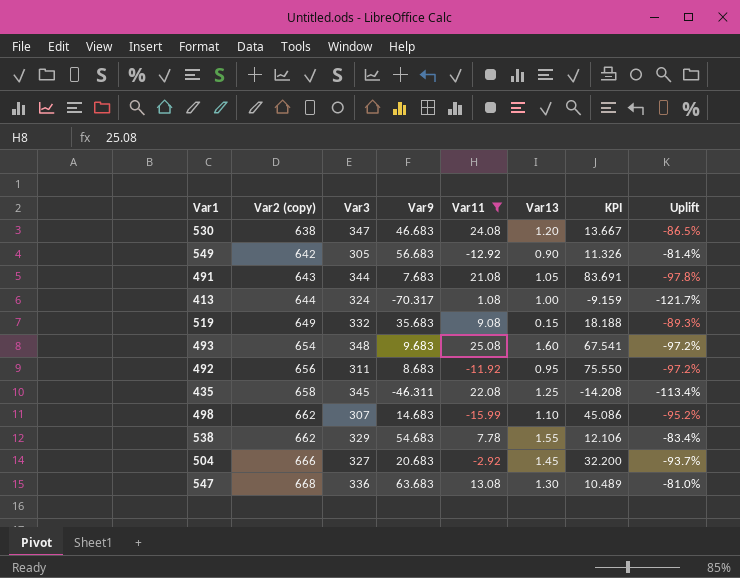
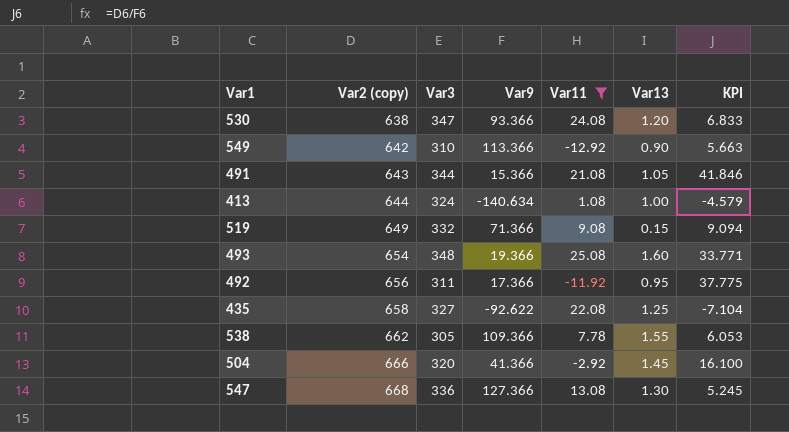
column Uplift | formula: ([Var9] - [Var3]) / [Var3] -> none
row 498: 662 | 307 | 14.683 | -15.99 | 1.10 | 45.086 | -95.2% -> none
530 | Var9: 46.683 -> 93.366
530 | KPI: 13.667 -> 6.833
549 | Var3: 305 -> 310
549 | Var9: 56.683 -> 113.366
549 | KPI: 11.326 -> 5.663
491 | Var9: 7.683 -> 15.366
491 | KPI: 83.691 -> 41.846
413 | Var9: -70.317 -> -140.634
413 | KPI: -9.159 -> -4.579
519 | Var9: 35.683 -> 71.366
519 | KPI: 18.188 -> 9.094
493 | Var9: 9.683 -> 19.366
493 | KPI: 67.541 -> 33.771
492 | Var9: 8.683 -> 17.366
492 | KPI: 75.550 -> 37.775
435 | Var3: 345 -> 327
435 | Var9: -46.311 -> -92.622
435 | KPI: -14.208 -> -7.104
538 | Var3: 329 -> 305
538 | Var9: 54.683 -> 109.366
538 | KPI: 12.106 -> 6.053
504 | Var3: 327 -> 320
504 | Var9: 20.683 -> 41.366
504 | KPI: 32.200 -> 16.100
547 | Var9: 63.683 -> 127.366
547 | KPI: 10.489 -> 5.245

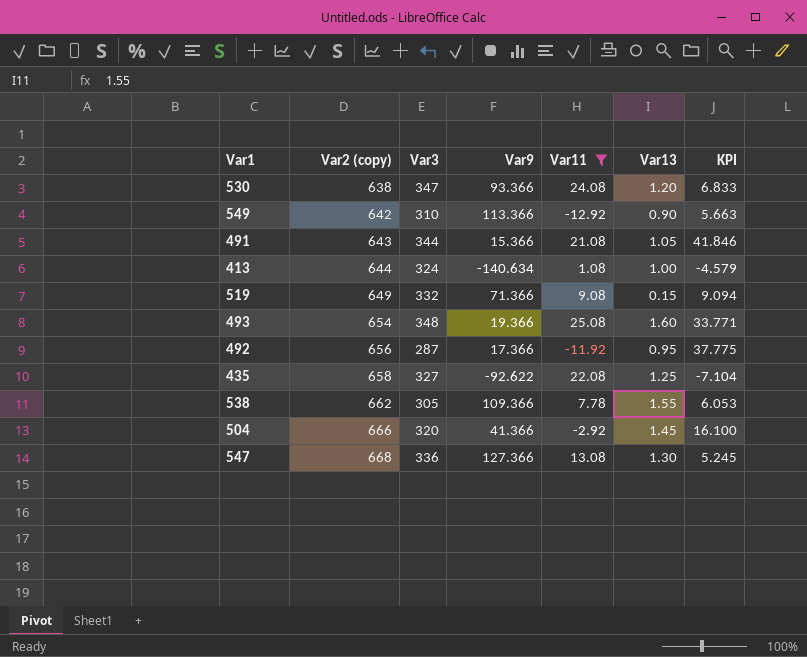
492 | Var3: 311 -> 287

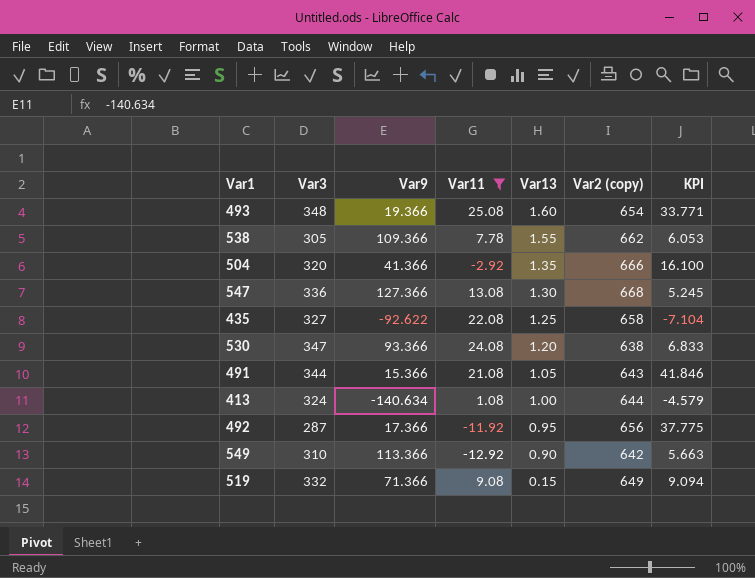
row order: Var2 (copy) ascending -> Var13 descending
column Var2 (copy) | position: 2 -> 6
504 | Var13: 1.45 -> 1.35

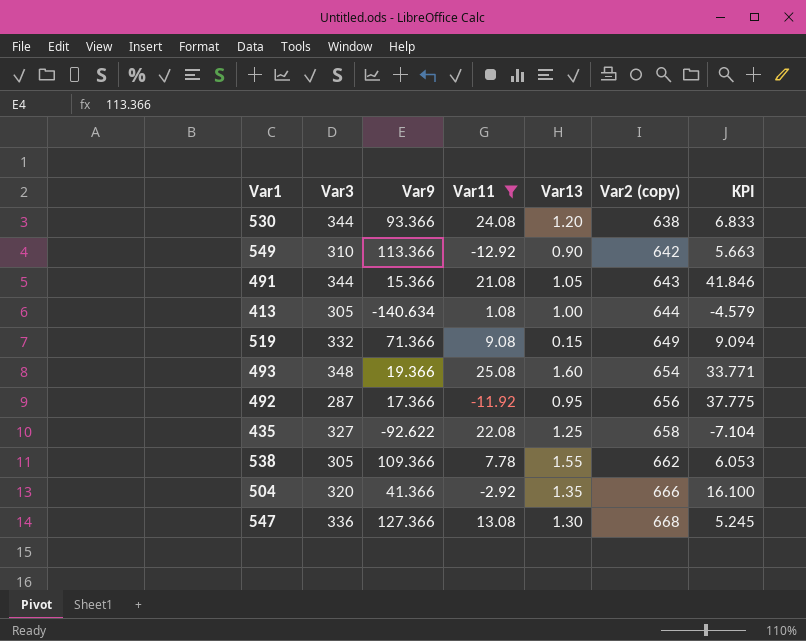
row order: Var13 descending -> Var2 (copy) ascending
530 | Var3: 347 -> 344
413 | Var3: 324 -> 305

